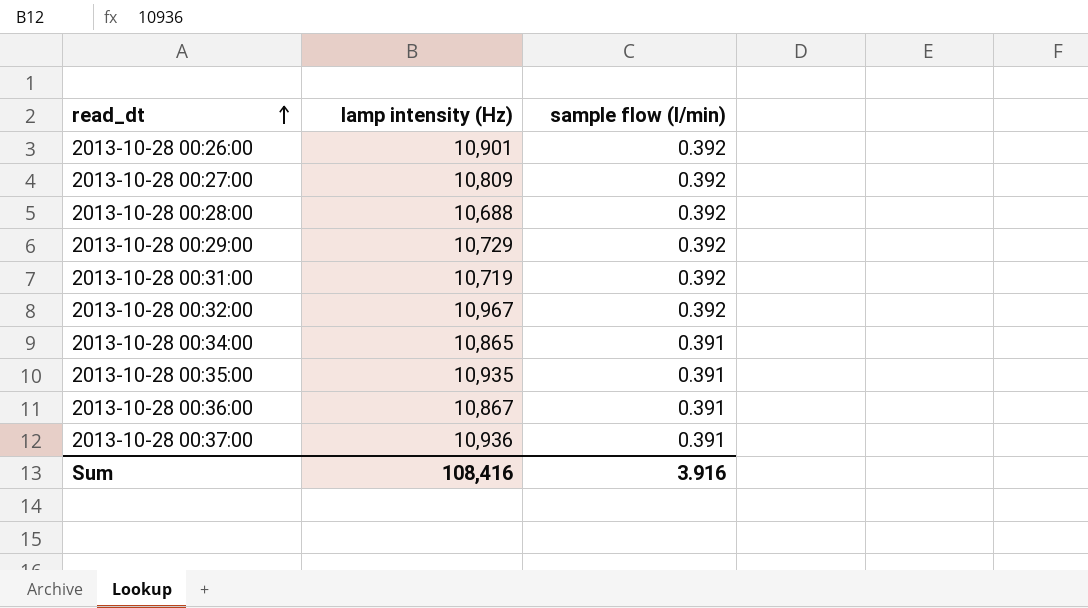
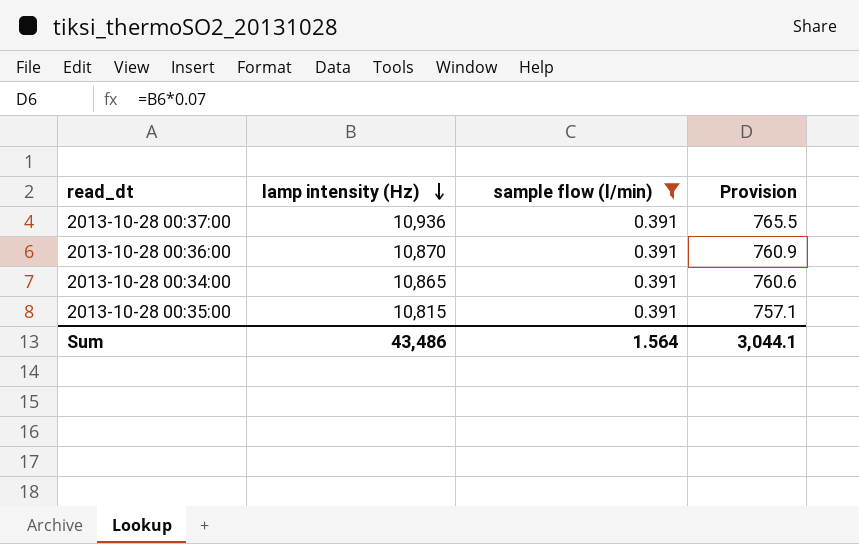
filter: none -> sample flow (l/min) = 0.391
row order: read_dt ascending -> lamp intensity (Hz) descending
column Provision | formula: none -> [lamp intensity (Hz)] * 0.07
2013-10-28 00:36:00 | lamp intensity (Hz): 10,867 -> 10,870
2013-10-28 00:35:00 | lamp intensity (Hz): 10,935 -> 10,815
Sum | lamp intensity (Hz): 108,416 -> 43,486
Sum | sample flow (l/min): 3.916 -> 1.564

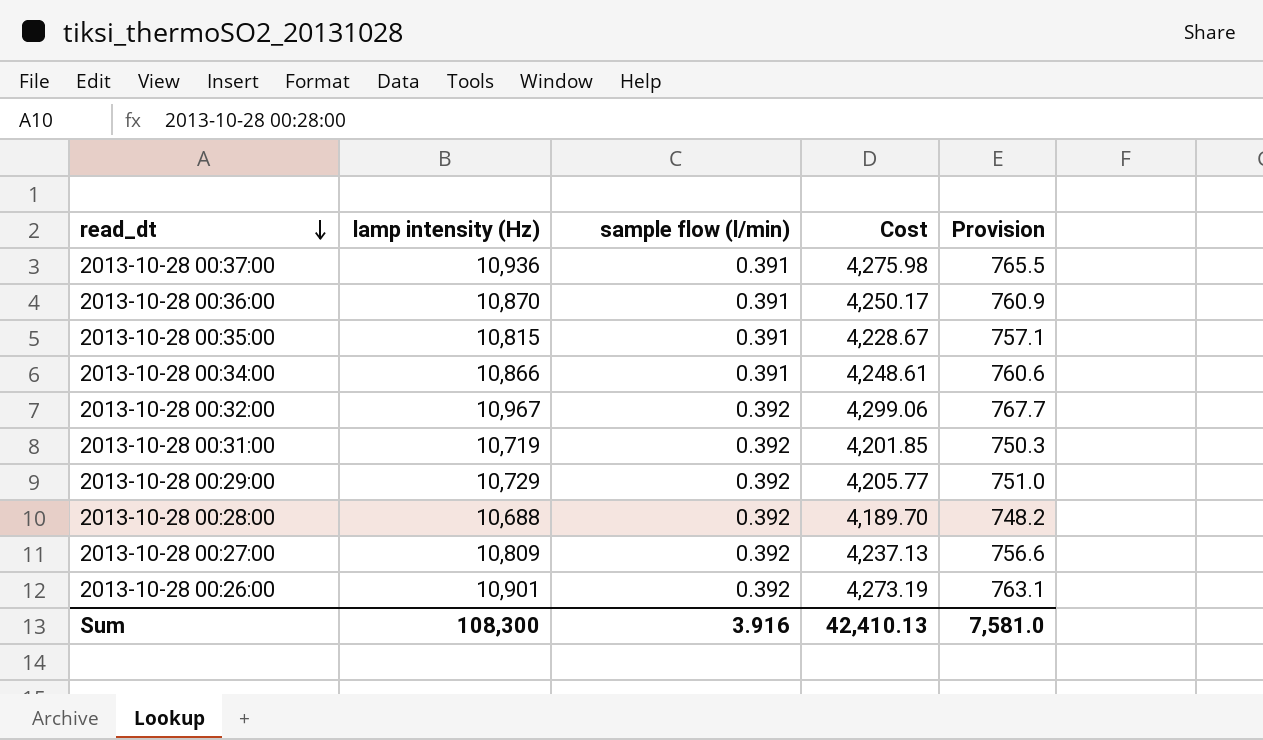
filter: sample flow (l/min) = 0.391 -> none
row order: lamp intensity (Hz) descending -> read_dt descending
column Cost | formula: none -> [lamp intensity (Hz)] * [sample flow (l/min)]
2013-10-28 00:34:00 | lamp intensity (Hz): 10,865 -> 10,866
Sum | lamp intensity (Hz): 43,486 -> 108,300
Sum | sample flow (l/min): 1.564 -> 3.916
Sum | Provision: 3,044.1 -> 7,581.0

